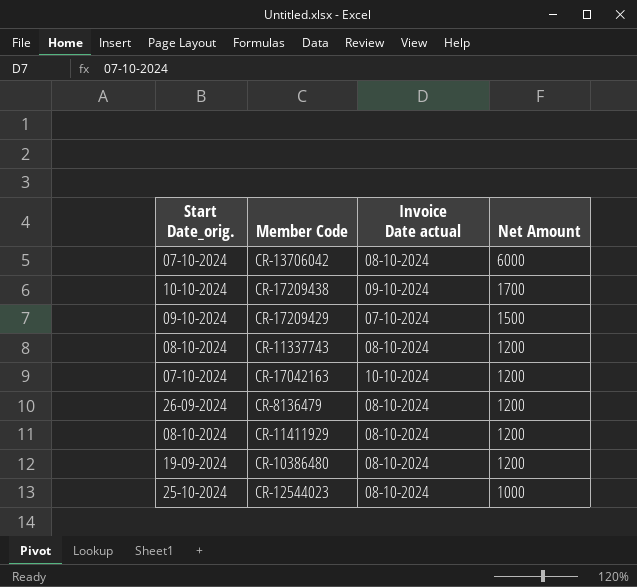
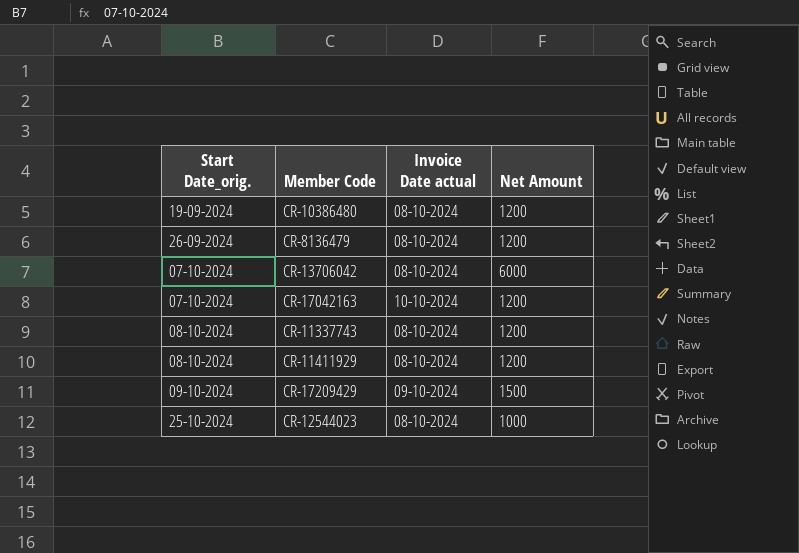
row order: Net Amount descending -> Start Date_orig. ascending
row CR-17209438: 10-10-2024 | 09-10-2024 | 1700 -> none
CR-17209429 | Invoice Date actual: 07-10-2024 -> 09-10-2024

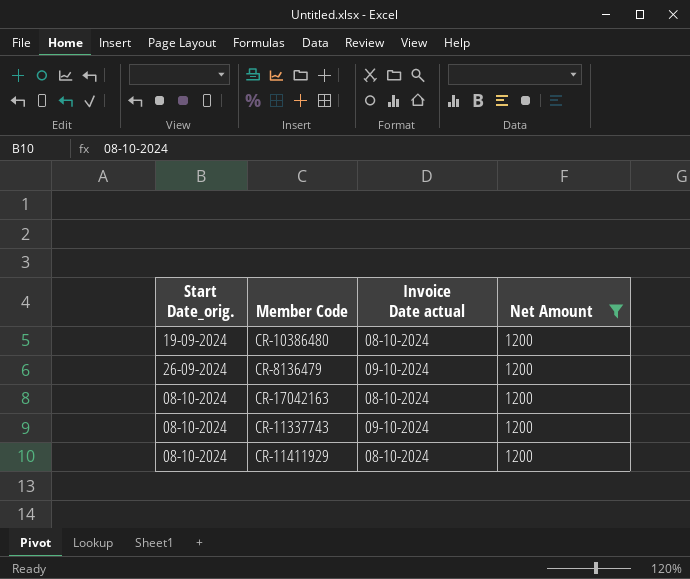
filter: none -> Net Amount = 1200
CR-8136479 | Invoice Date actual: 08-10-2024 -> 09-10-2024
CR-17042163 | Start Date_orig.: 07-10-2024 -> 08-10-2024
CR-17042163 | Invoice Date actual: 10-10-2024 -> 08-10-2024
CR-11337743 | Invoice Date actual: 08-10-2024 -> 09-10-2024

